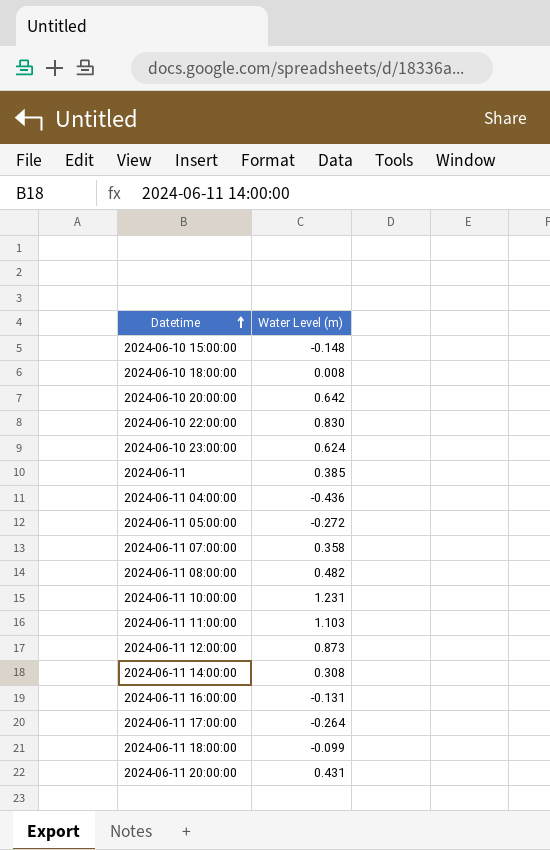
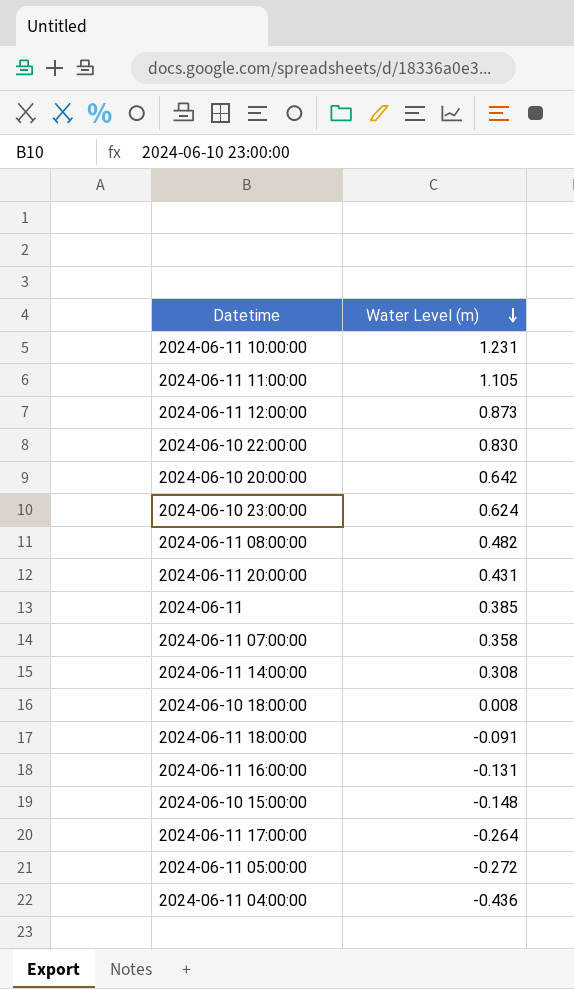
row order: Datetime ascending -> Water Level (m) descending
2024-06-11 11:00:00 | Water Level (m): 1.103 -> 1.105
2024-06-11 18:00:00 | Water Level (m): -0.099 -> -0.091

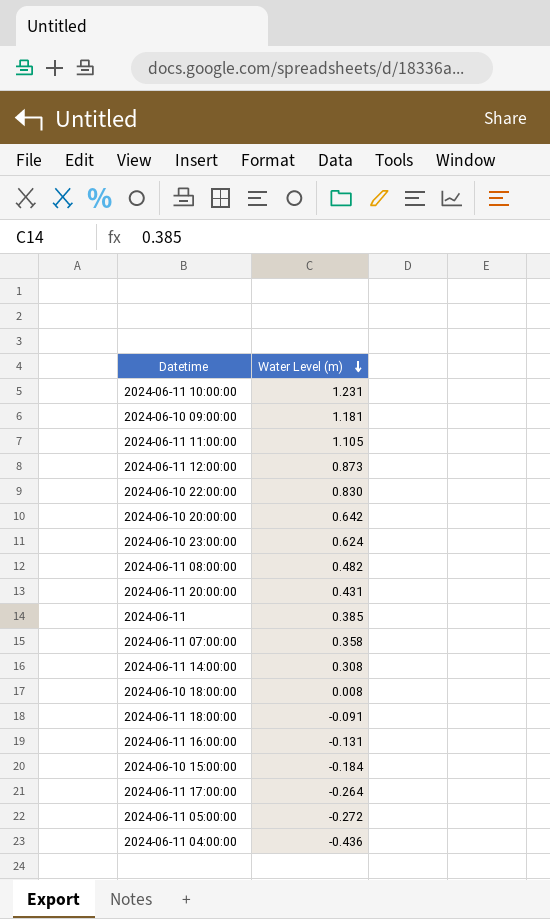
row 2024-06-10 09:00:00: none -> 1.181
2024-06-10 15:00:00 | Water Level (m): -0.148 -> -0.184

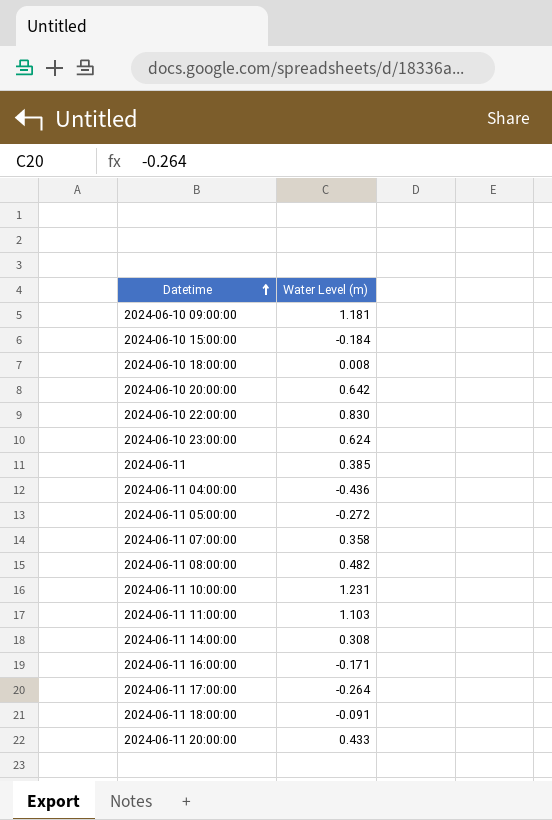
row order: Water Level (m) descending -> Datetime ascending
row 2024-06-11 12:00:00: 0.873 -> none
2024-06-11 11:00:00 | Water Level (m): 1.105 -> 1.103
2024-06-11 16:00:00 | Water Level (m): -0.131 -> -0.171
2024-06-11 20:00:00 | Water Level (m): 0.431 -> 0.433

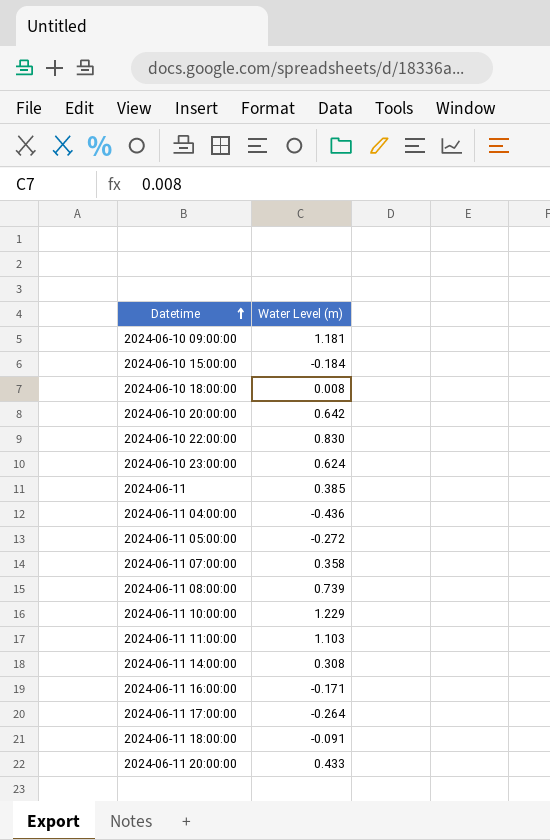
2024-06-11 08:00:00 | Water Level (m): 0.482 -> 0.739
2024-06-11 10:00:00 | Water Level (m): 1.231 -> 1.229

